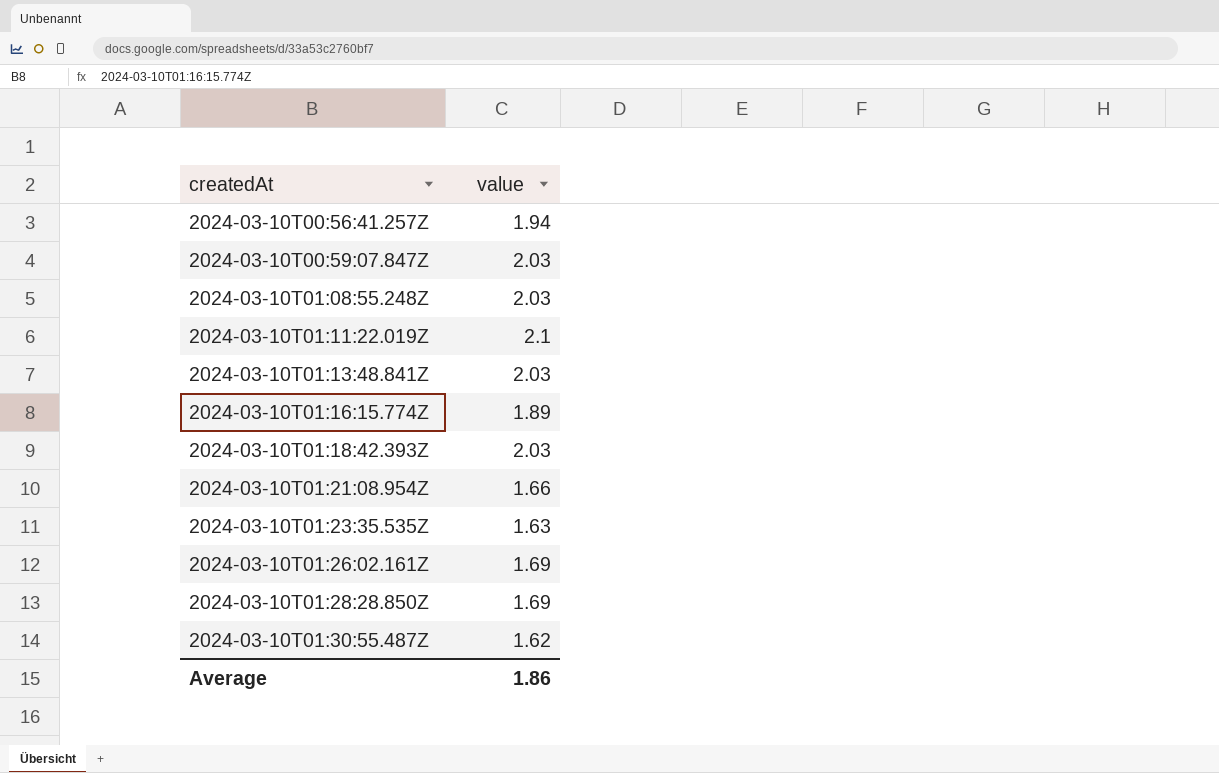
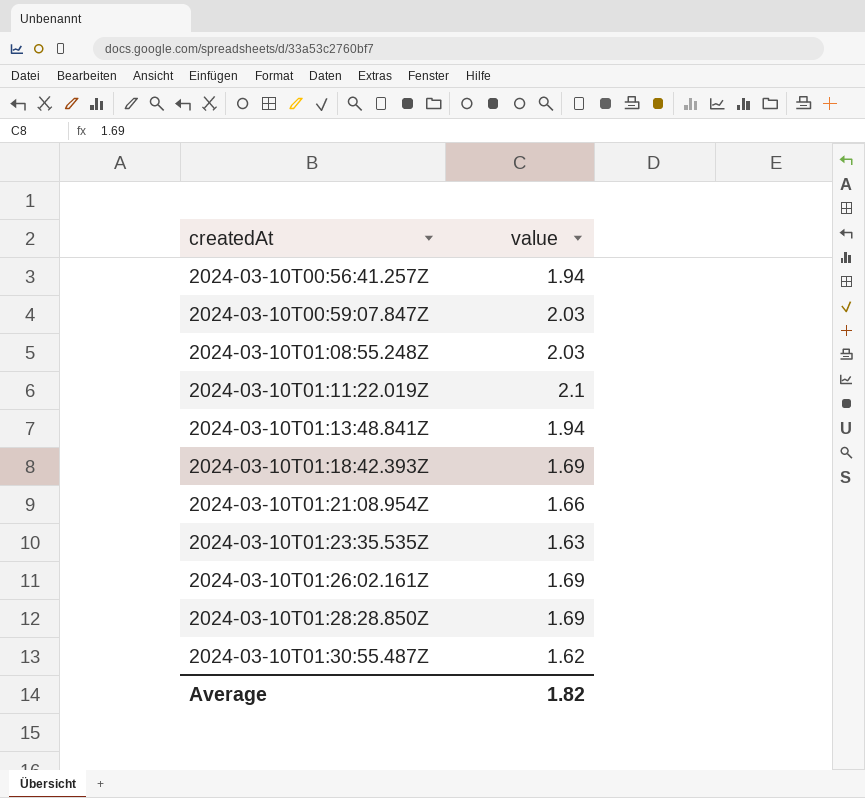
row 2024-03-10T01:16:15.774Z: 1.89 -> none
2024-03-10T01:13:48.841Z | value: 2.03 -> 1.94
2024-03-10T01:18:42.393Z | value: 2.03 -> 1.69
Average | value: 1.86 -> 1.82

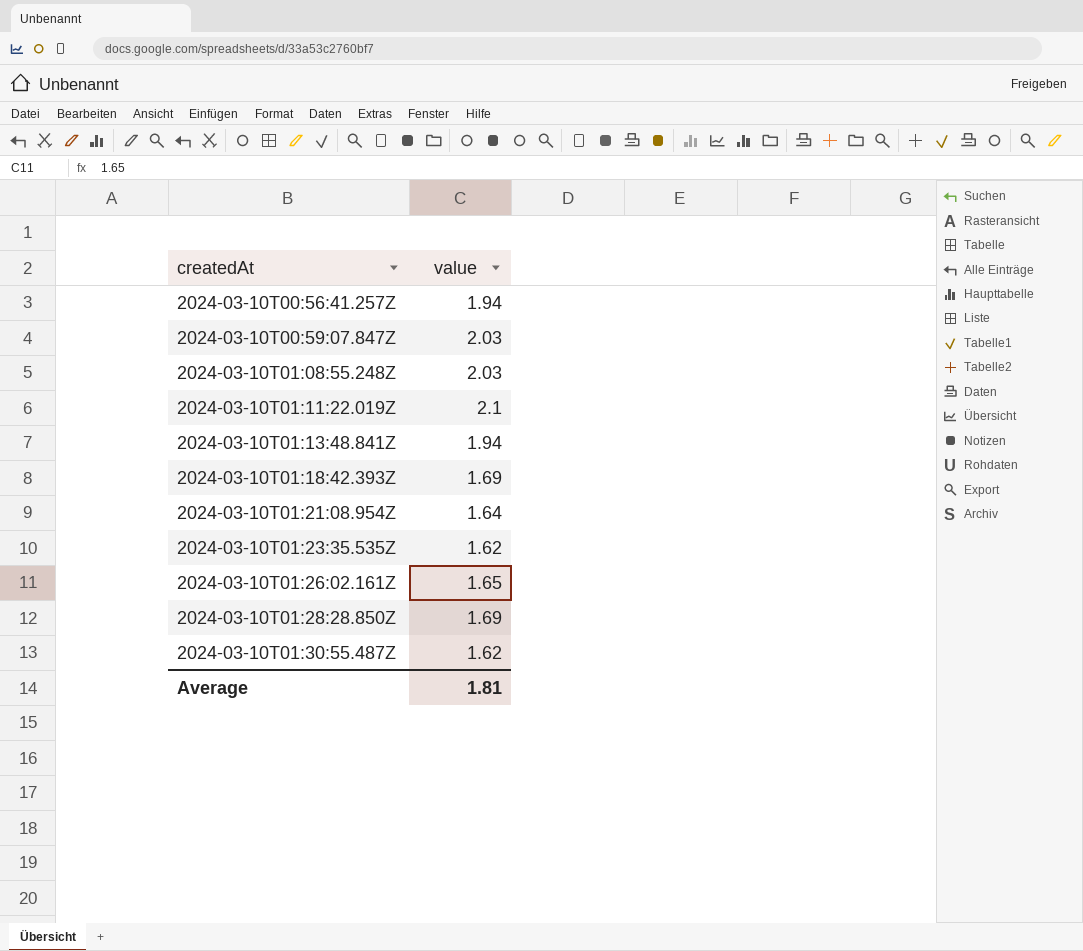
2024-03-10T01:21:08.954Z | value: 1.66 -> 1.64
2024-03-10T01:23:35.535Z | value: 1.63 -> 1.62
2024-03-10T01:26:02.161Z | value: 1.69 -> 1.65
Average | value: 1.82 -> 1.81

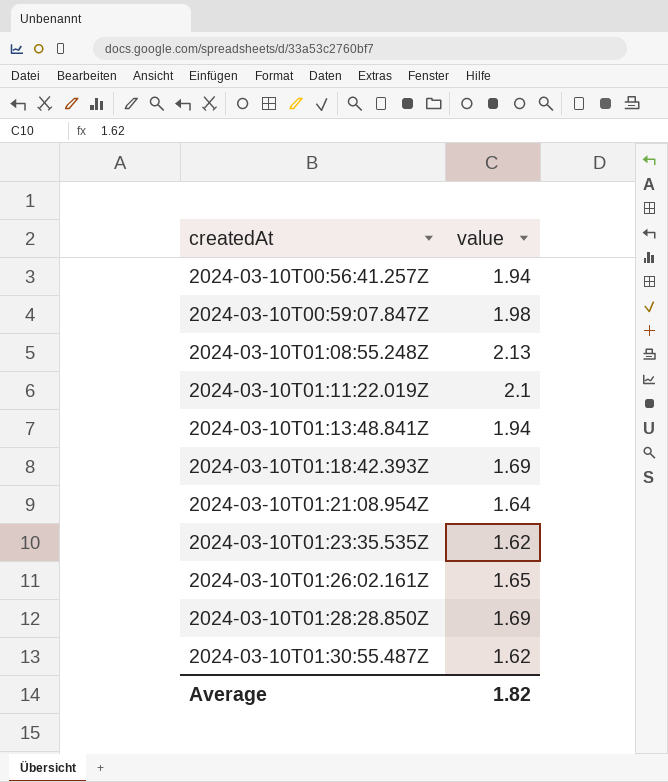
2024-03-10T00:59:07.847Z | value: 2.03 -> 1.98
2024-03-10T01:08:55.248Z | value: 2.03 -> 2.13
Average | value: 1.81 -> 1.82

